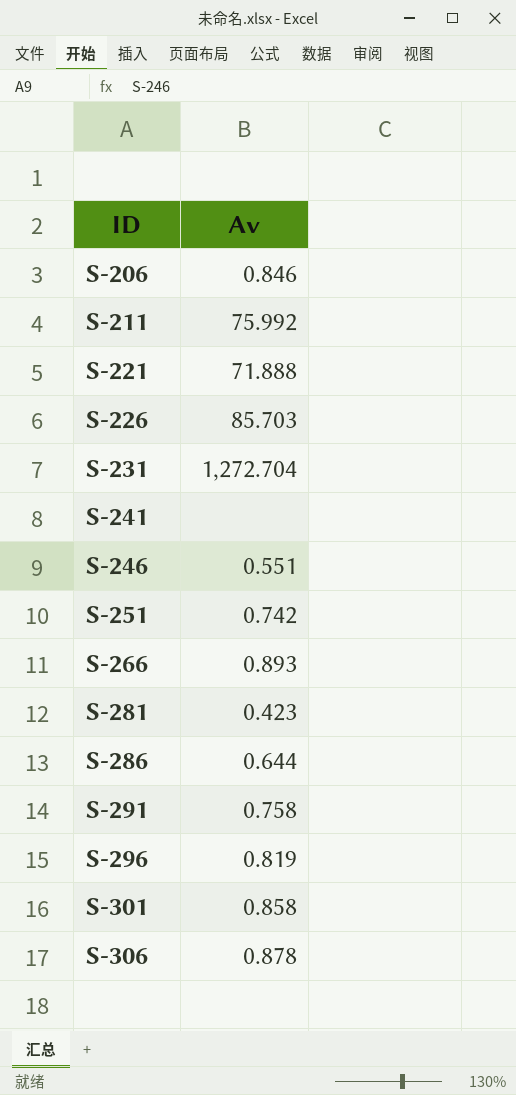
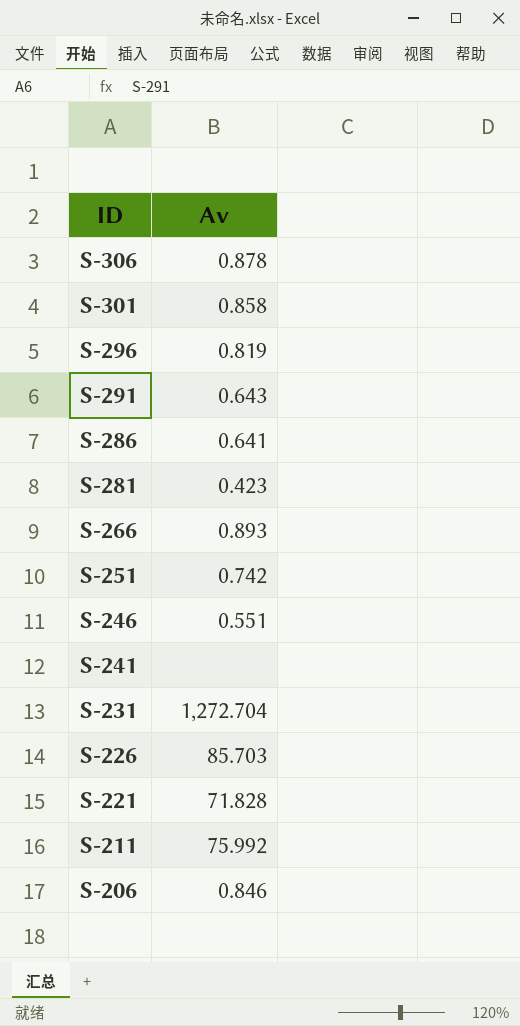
row order: ID ascending -> ID descending
S-291 | Av: 0.758 -> 0.643
S-286 | Av: 0.644 -> 0.641
S-221 | Av: 71.888 -> 71.828

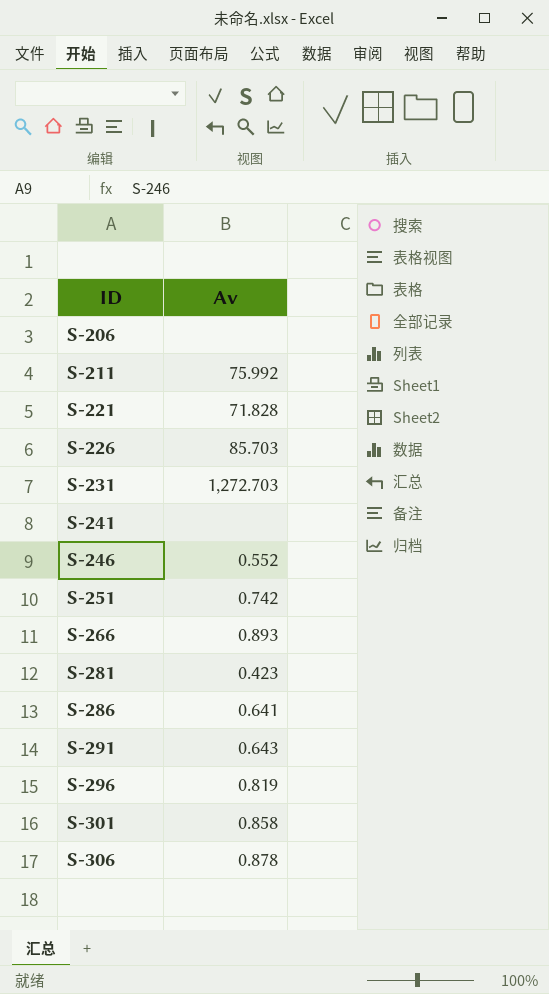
row order: ID descending -> ID ascending
S-206 | Av: 0.846 -> none
S-231 | Av: 1,272.704 -> 1,272.703
S-246 | Av: 0.551 -> 0.552

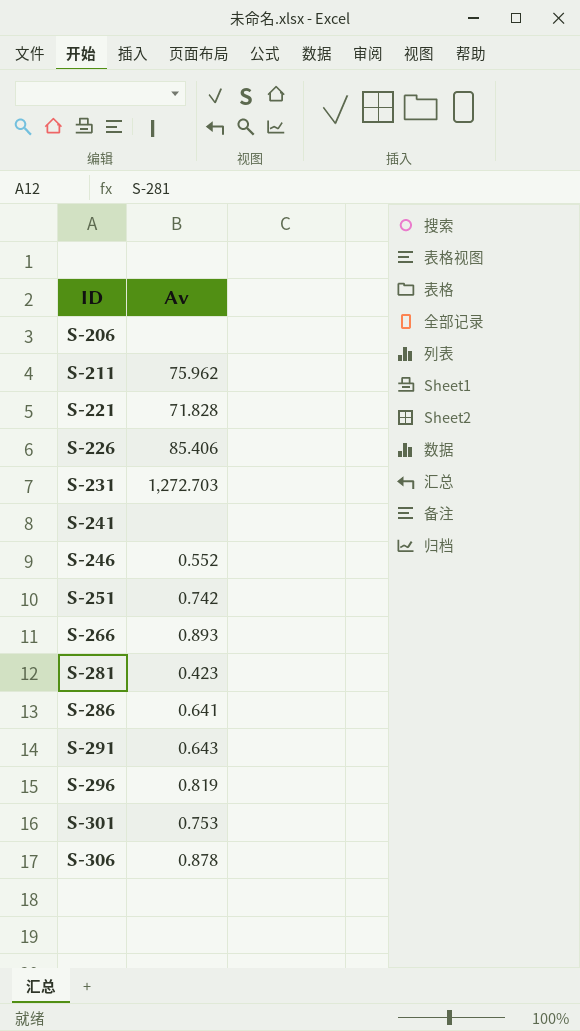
S-211 | Av: 75.992 -> 75.962
S-226 | Av: 85.703 -> 85.406
S-301 | Av: 0.858 -> 0.753

